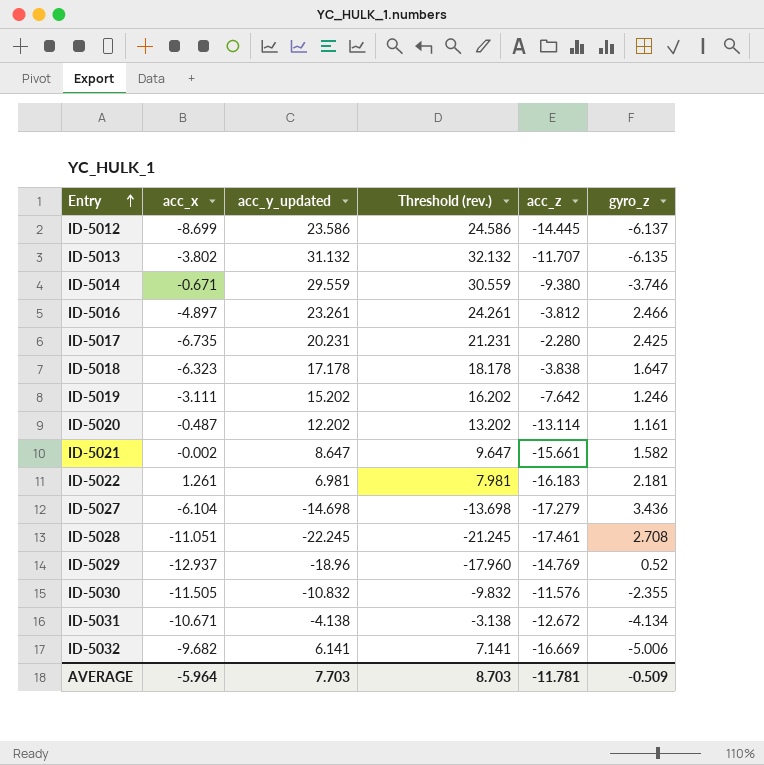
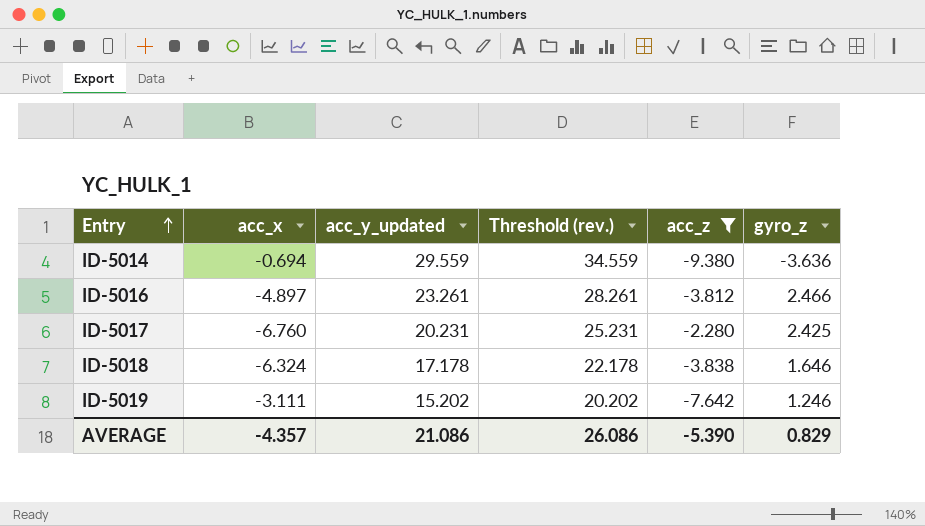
filter: none -> acc_z >= -9.380
column Threshold (rev.) | formula: [acc_y_updated] + 1 -> [acc_y_updated] + 5
ID-5014 | acc_x: -0.671 -> -0.694
ID-5014 | gyro_z: -3.746 -> -3.636
ID-5017 | acc_x: -6.735 -> -6.760
ID-5018 | acc_x: -6.323 -> -6.324
ID-5018 | gyro_z: 1.647 -> 1.646
AVERAGE | acc_x: -5.964 -> -4.357
AVERAGE | acc_y_updated: 7.703 -> 21.086
AVERAGE | Threshold (rev.): 8.703 -> 26.086
AVERAGE | acc_z: -11.781 -> -5.390
AVERAGE | gyro_z: -0.509 -> 0.829

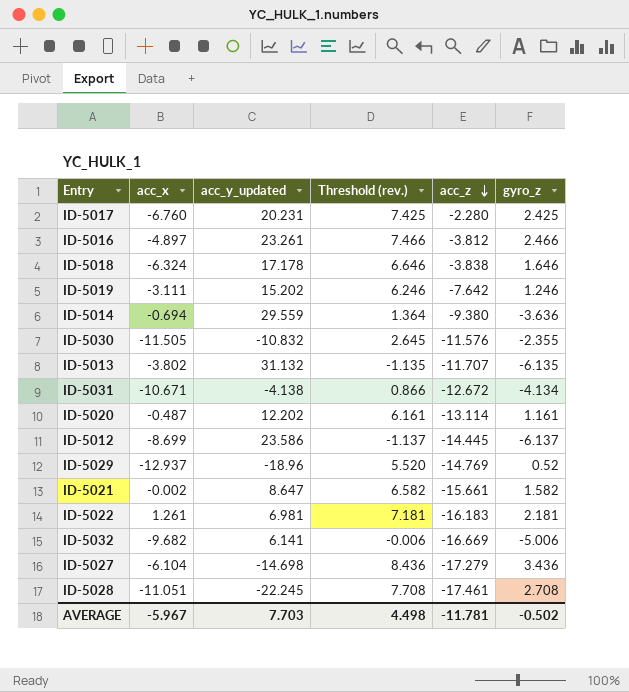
filter: acc_z >= -9.380 -> none
row order: Entry ascending -> acc_z descending
column Threshold (rev.) | formula: [acc_y_updated] + 5 -> [gyro_z] + 5
AVERAGE | acc_x: -4.357 -> -5.967
AVERAGE | acc_y_updated: 21.086 -> 7.703
AVERAGE | Threshold (rev.): 26.086 -> 4.498
AVERAGE | acc_z: -5.390 -> -11.781
AVERAGE | gyro_z: 0.829 -> -0.502

